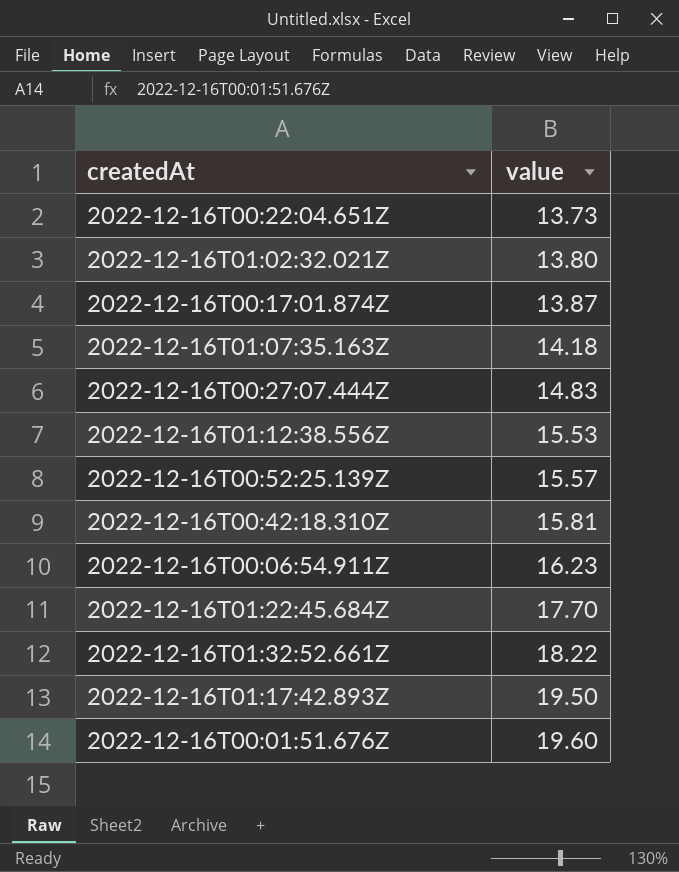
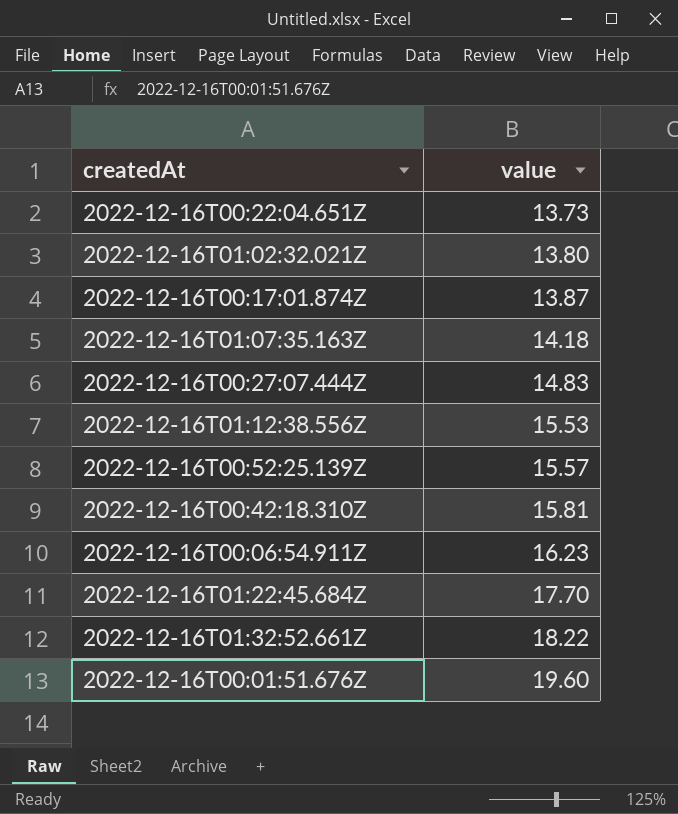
row 2022-12-16T01:17:42.893Z: 19.50 -> none

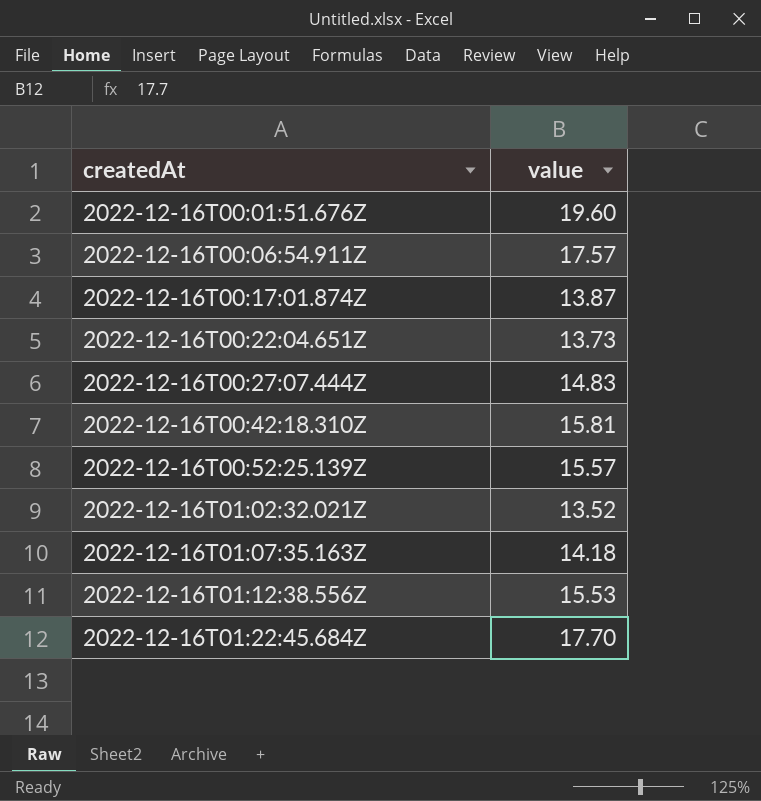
row order: value ascending -> createdAt ascending
row 2022-12-16T01:32:52.661Z: 18.22 -> none
2022-12-16T00:06:54.911Z | value: 16.23 -> 17.57
2022-12-16T01:02:32.021Z | value: 13.80 -> 13.52

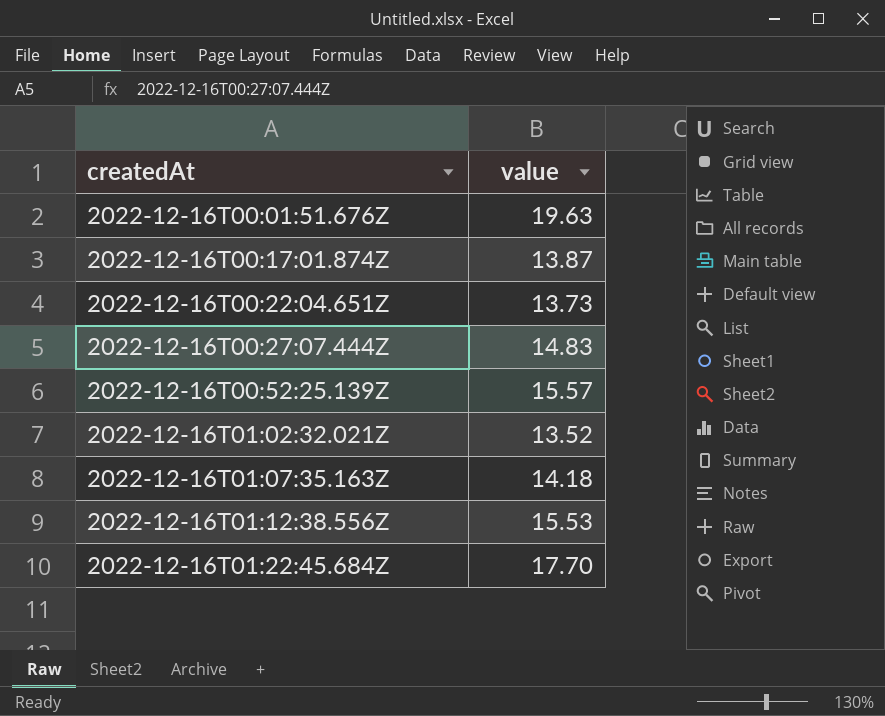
row 2022-12-16T00:06:54.911Z: 17.57 -> none
row 2022-12-16T00:42:18.310Z: 15.81 -> none
2022-12-16T00:01:51.676Z | value: 19.60 -> 19.63

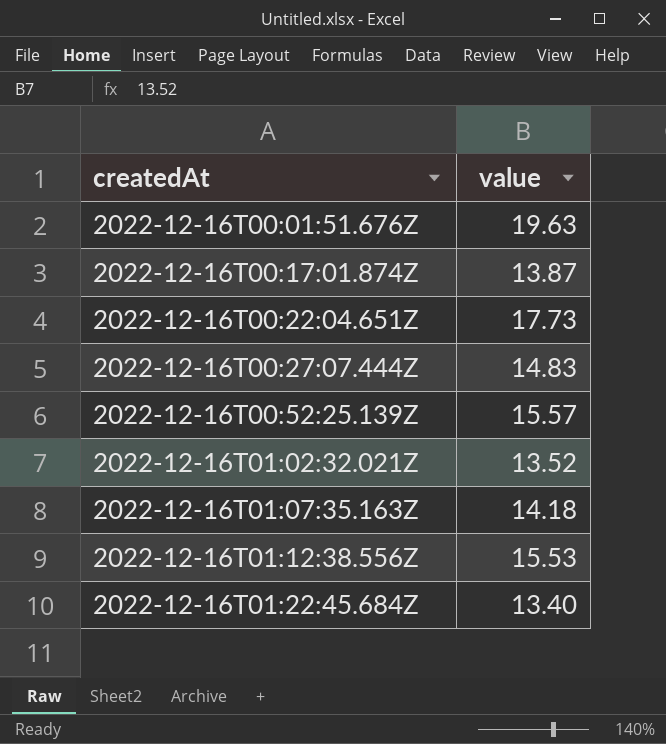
2022-12-16T00:22:04.651Z | value: 13.73 -> 17.73
2022-12-16T01:22:45.684Z | value: 17.70 -> 13.40

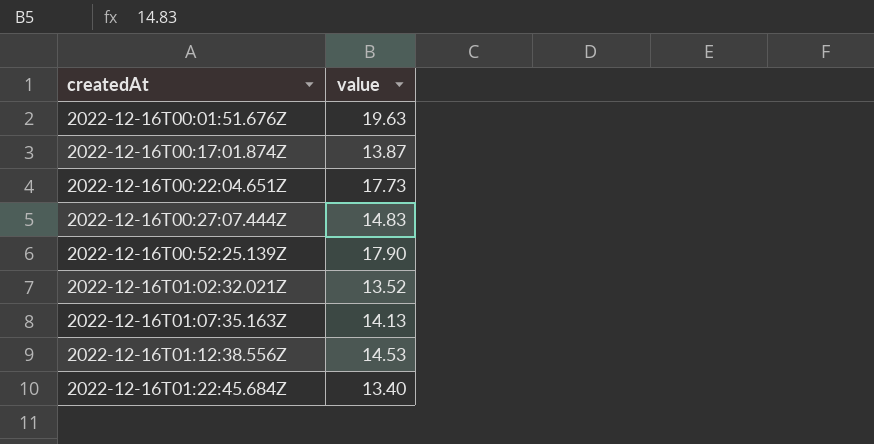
2022-12-16T00:52:25.139Z | value: 15.57 -> 17.90
2022-12-16T01:07:35.163Z | value: 14.18 -> 14.13
2022-12-16T01:12:38.556Z | value: 15.53 -> 14.53

